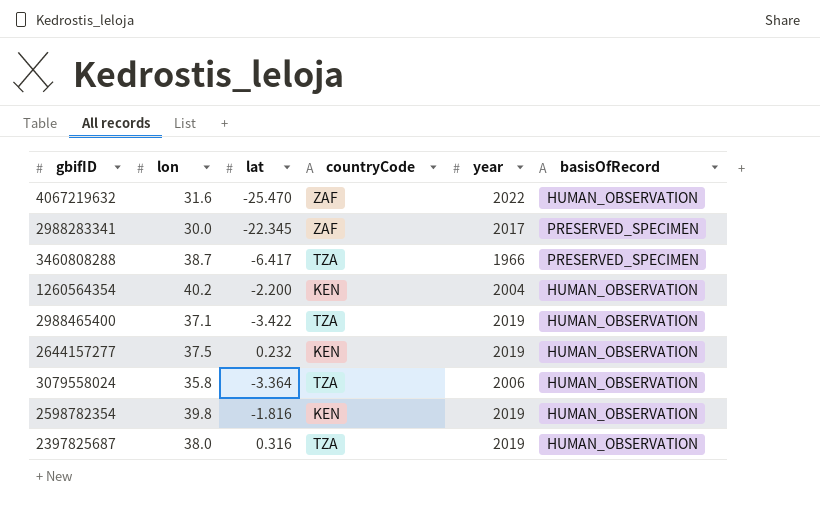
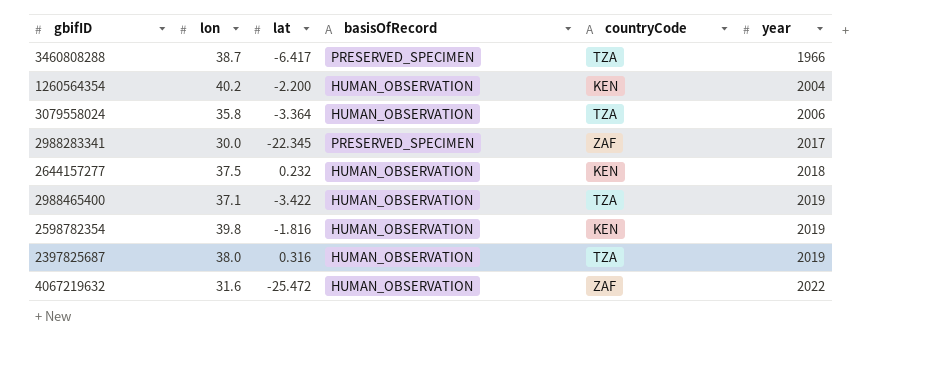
row order: none -> year ascending
column basisOfRecord | position: 6 -> 4
2644157277 | year: 2019 -> 2018
4067219632 | lat: -25.470 -> -25.472

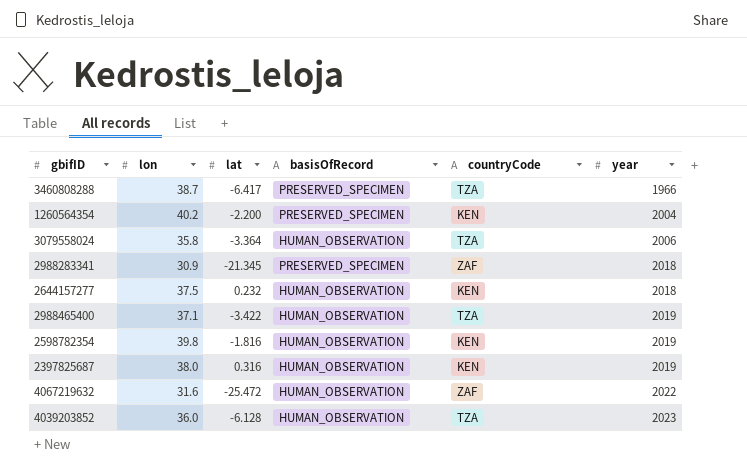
1260564354 | basisOfRecord: HUMAN_OBSERVATION -> PRESERVED_SPECIMEN
2988283341 | lon: 30.0 -> 30.9
2988283341 | lat: -22.345 -> -21.345
2988283341 | year: 2017 -> 2018
2397825687 | countryCode: TZA -> KEN
row 4039203852: none -> 36.0 | -6.128 | HUMAN_OBSERVATION | TZA | 2023

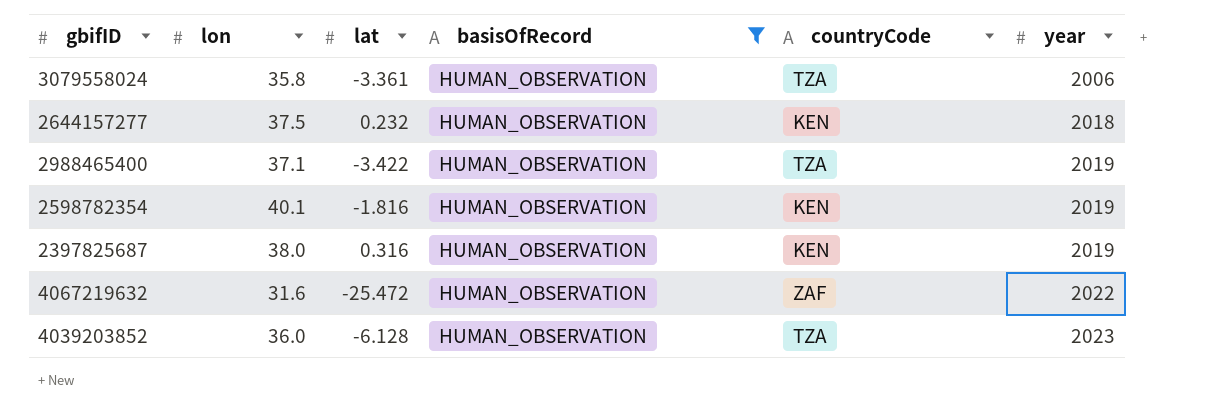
filter: none -> basisOfRecord = HUMAN_OBSERVATION
3079558024 | lat: -3.364 -> -3.361
2598782354 | lon: 39.8 -> 40.1

